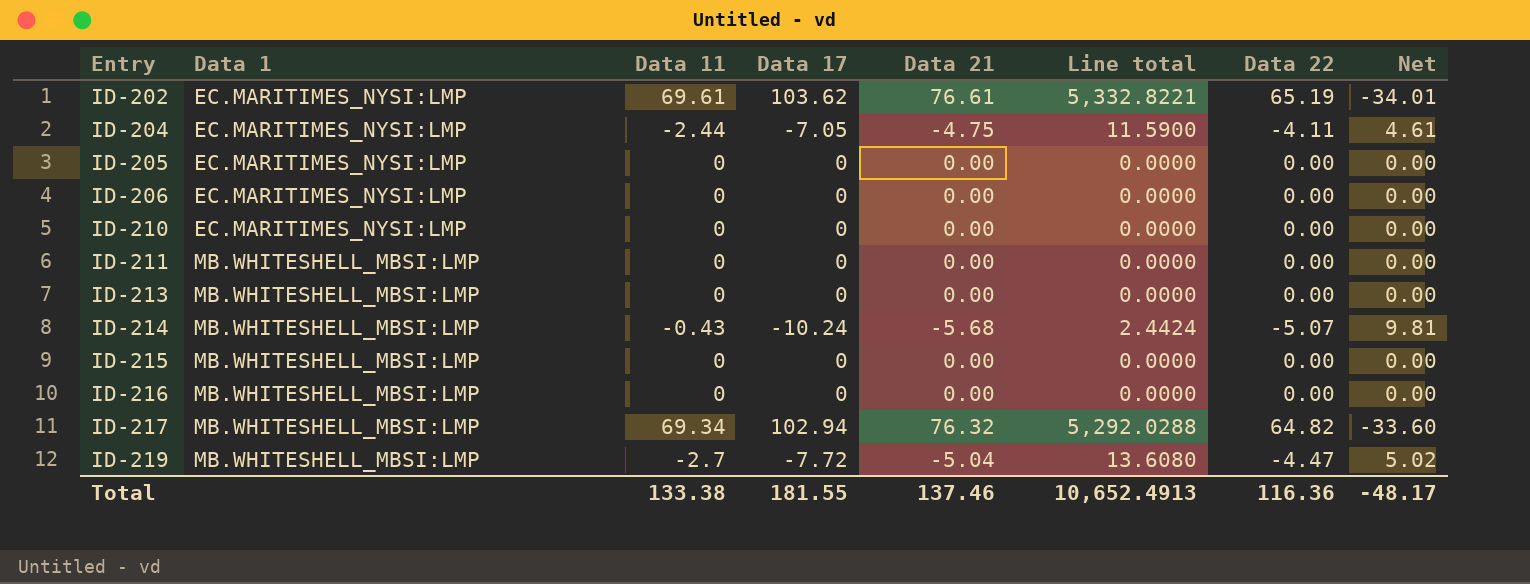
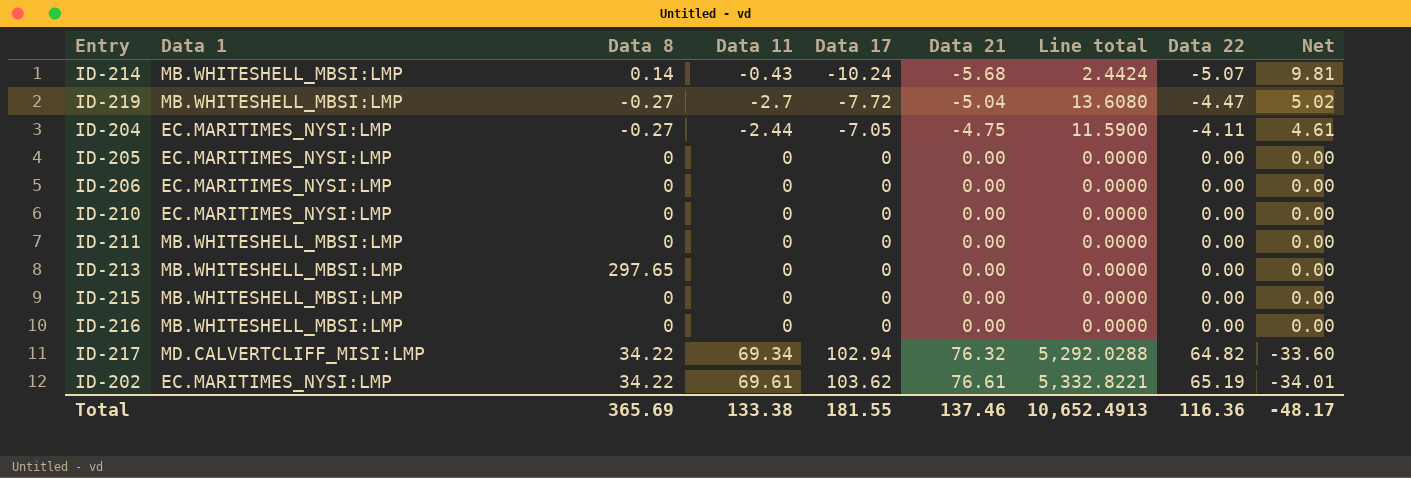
row order: Entry ascending -> Data 17 ascending
column Data 8 | position: none -> 3
ID-217 | Data 1: MB.WHITESHELL_MBSI:LMP -> MD.CALVERTCLIFF_MISI:LMP

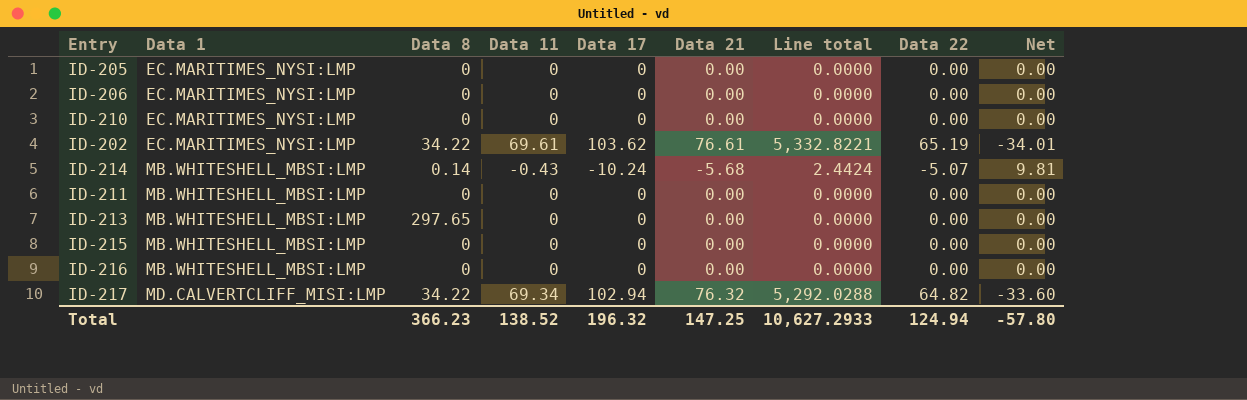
row order: Data 17 ascending -> Data 1 ascending
row ID-219: MB.WHITESHELL_MBSI:LMP | -0.27 | -2.7 | -7.72 | -5.04 | 13.6080 | -4.47 | 5.02 -> none
row ID-204: EC.MARITIMES_NYSI:LMP | -0.27 | -2.44 | -7.05 | -4.75 | 11.5900 | -4.11 | 4.61 -> none
Total | Data 8: 365.69 -> 366.23
Total | Data 11: 133.38 -> 138.52
Total | Data 17: 181.55 -> 196.32
Total | Data 21: 137.46 -> 147.25
Total | Line total: 10,652.4913 -> 10,627.2933
Total | Data 22: 116.36 -> 124.94
Total | Net: -48.17 -> -57.80

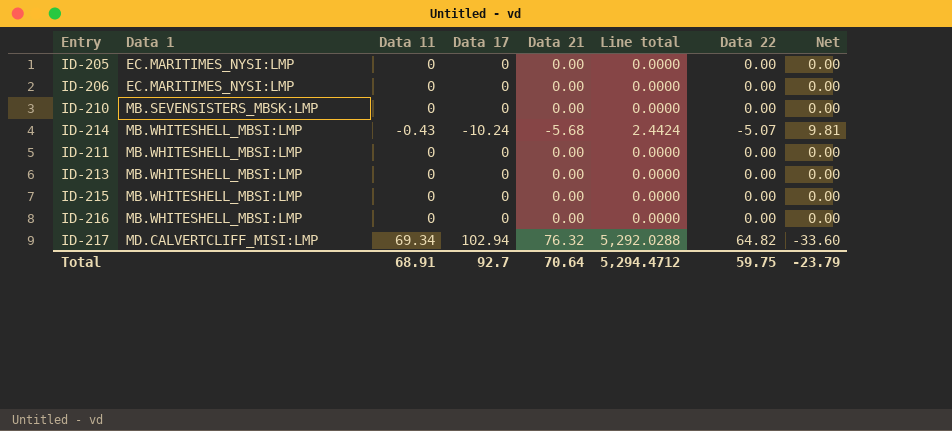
column Data 8 | position: 3 -> none
row ID-202: EC.MARITIMES_NYSI:LMP | 34.22 | 69.61 | 103.62 | 76.61 | 5,332.8221 | 65.19 | -34.01 -> none
ID-210 | Data 1: EC.MARITIMES_NYSI:LMP -> MB.SEVENSISTERS_MBSK:LMP
Total | Data 11: 138.52 -> 68.91
Total | Data 17: 196.32 -> 92.7
Total | Data 21: 147.25 -> 70.64
Total | Line total: 10,627.2933 -> 5,294.4712
Total | Data 22: 124.94 -> 59.75
Total | Net: -57.80 -> -23.79

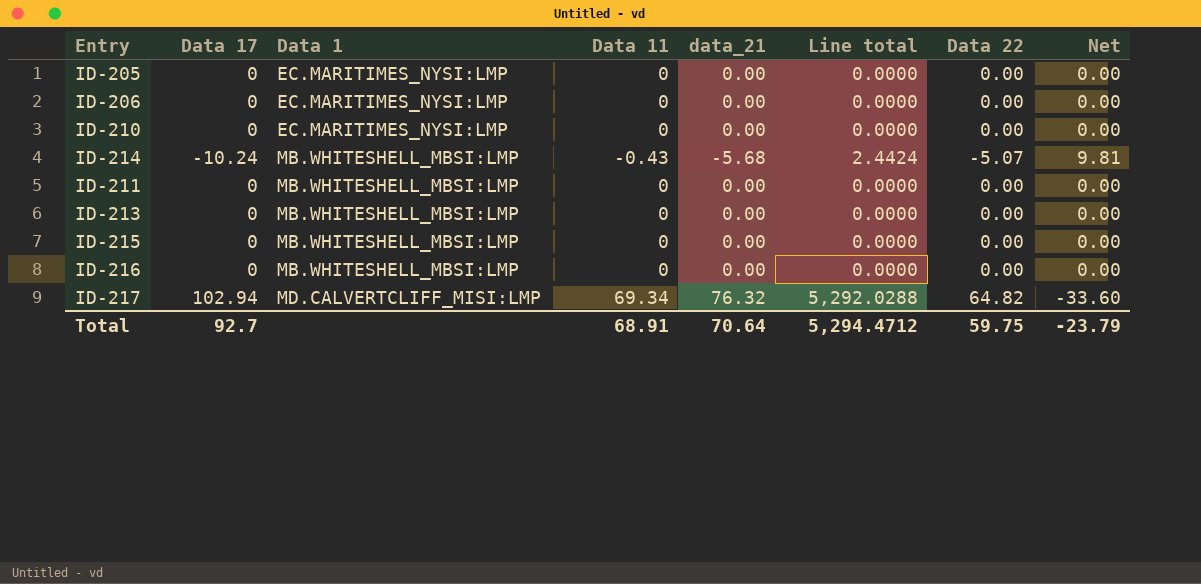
column Data 17 | position: 4 -> 2
column name: Data 21 -> data_21
ID-210 | Data 1: MB.SEVENSISTERS_MBSK:LMP -> EC.MARITIMES_NYSI:LMP

